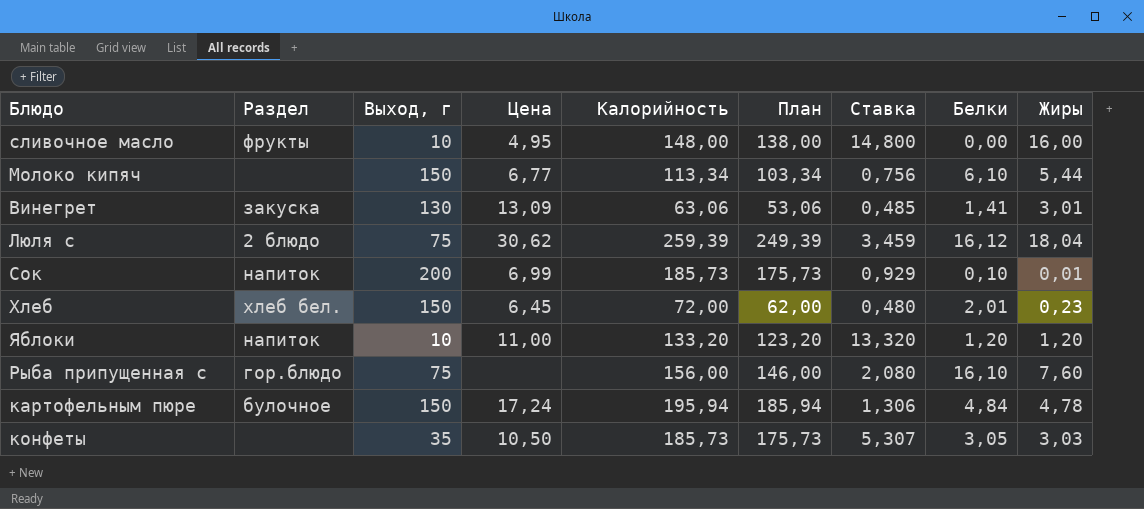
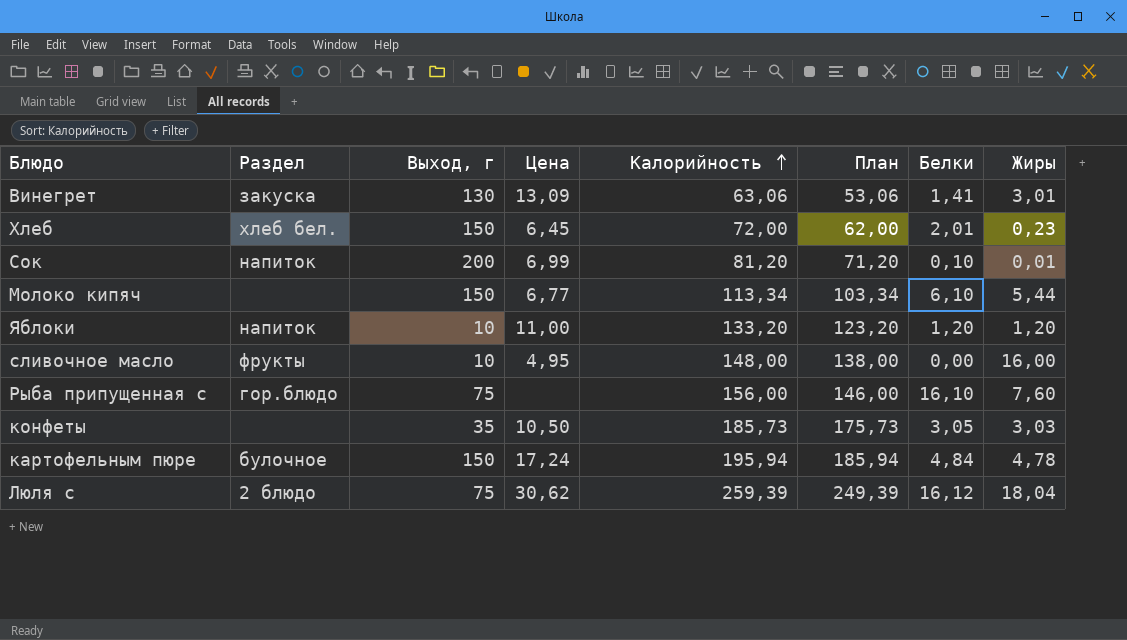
row order: none -> Калорийность ascending
column Ставка | formula: [Калорийность] / [Выход, г] -> none
Сок | Калорийность: 185,73 -> 81,20
Сок | План: 175,73 -> 71,20

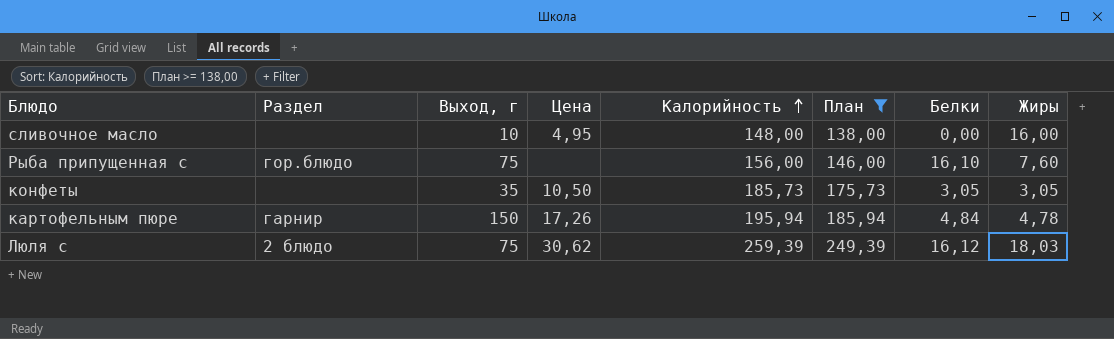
filter: none -> План >= 138,00
сливочное масло | Раздел: фрукты -> none
конфеты | Жиры: 3,03 -> 3,05
картофельным пюре | Раздел: булочное -> гарнир
картофельным пюре | Цена: 17,24 -> 17,26
Люля с | Жиры: 18,04 -> 18,03

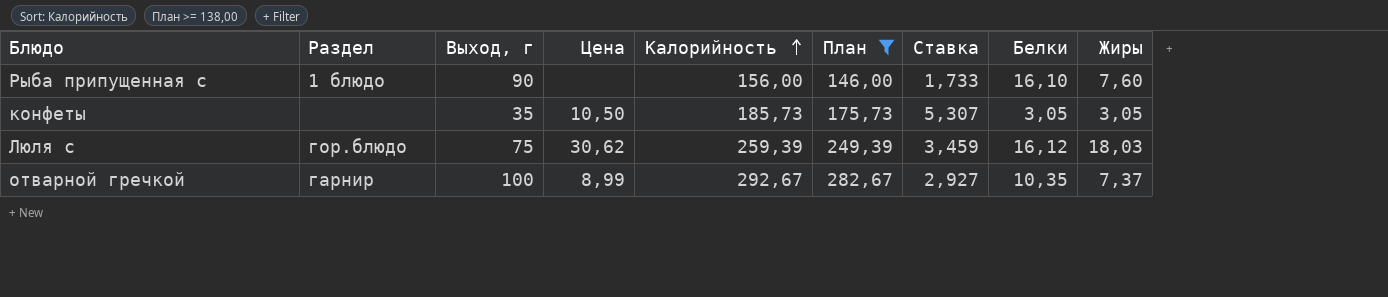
column Ставка | formula: none -> [Калорийность] / [Выход, г]
row сливочное масло: none | 10 | 4,95 | 148,00 | 138,00 | 0,00 | 16,00 -> none
row картофельным пюре: гарнир | 150 | 17,26 | 195,94 | 185,94 | 4,84 | 4,78 -> none
Рыба припущенная с | Раздел: гор.блюдо -> 1 блюдо
Рыба припущенная с | Выход, г: 75 -> 90
Люля с | Раздел: 2 блюдо -> гор.блюдо
row отварной гречкой: none -> гарнир | 100 | 8,99 | 292,67 | 282,67 | 2,927 | 10,35 | 7,37

